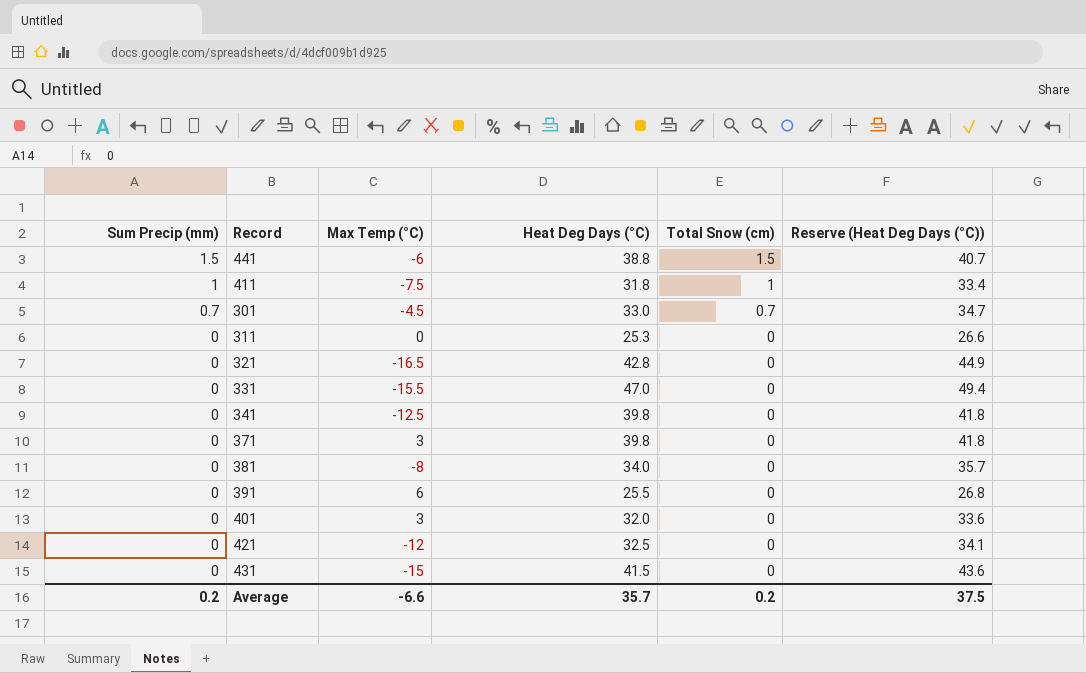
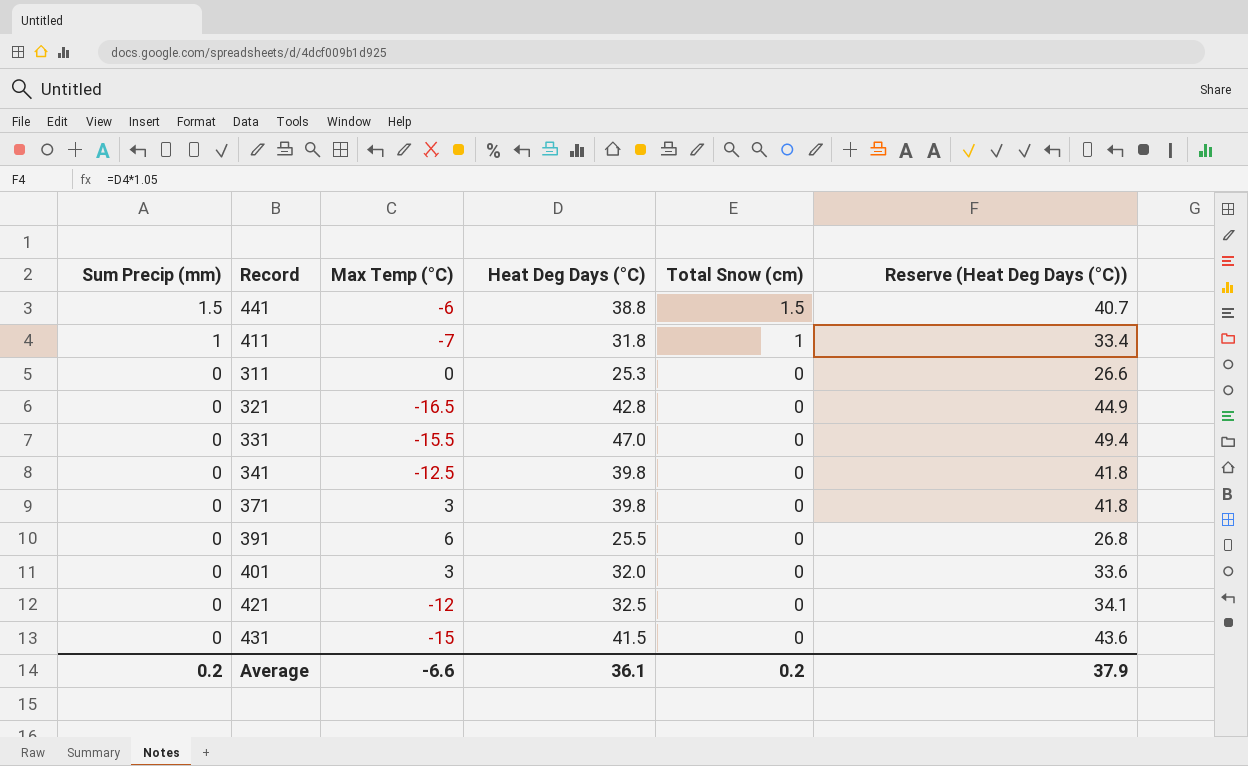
row 301: 0.7 | -4.5 | 33.0 | 0.7 | 34.7 -> none
row 381: 0 | -8 | 34.0 | 0 | 35.7 -> none
411 | Max Temp (°C): -7.5 -> -7
Average | Heat Deg Days (°C): 35.7 -> 36.1
Average | Reserve (Heat Deg Days (°C)): 37.5 -> 37.9

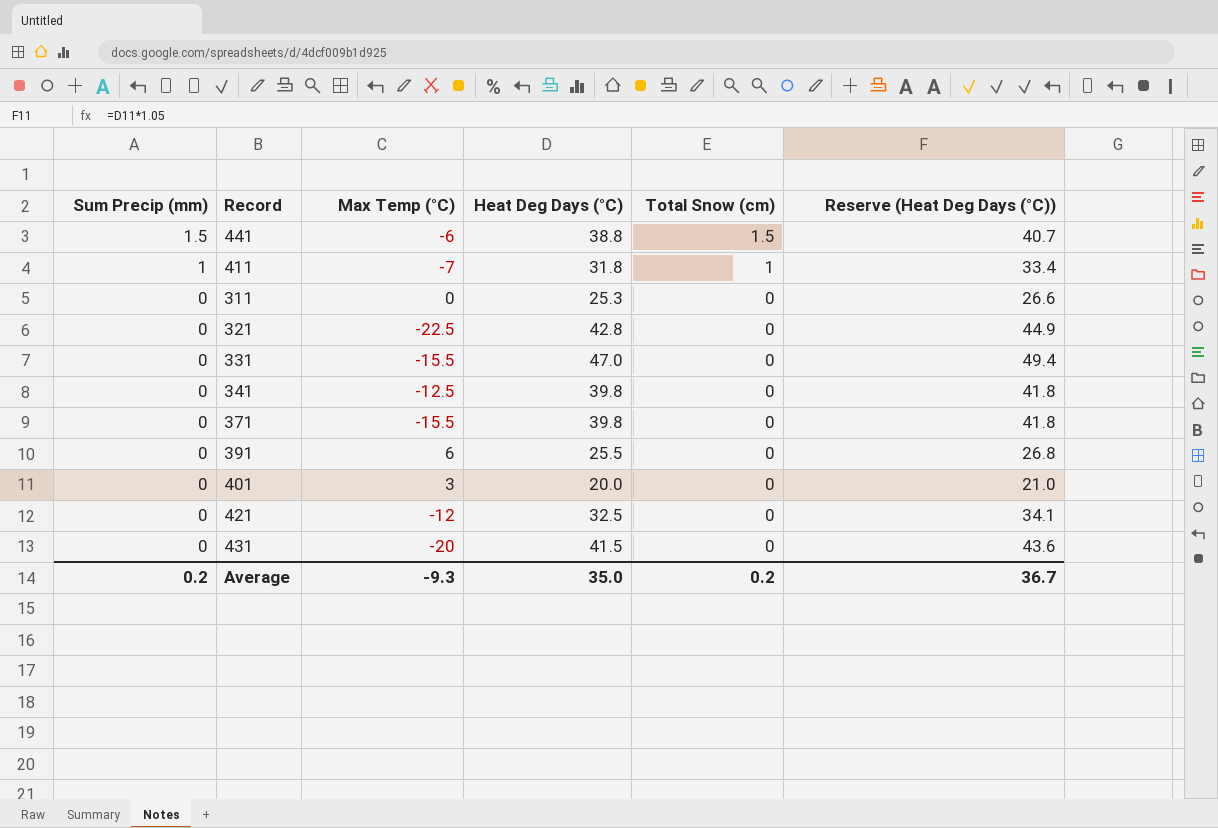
321 | Max Temp (°C): -16.5 -> -22.5
371 | Max Temp (°C): 3 -> -15.5
401 | Heat Deg Days (°C): 32.0 -> 20.0
401 | Reserve (Heat Deg Days (°C)): 33.6 -> 21.0
431 | Max Temp (°C): -15 -> -20
Average | Max Temp (°C): -6.6 -> -9.3
Average | Heat Deg Days (°C): 36.1 -> 35.0
Average | Reserve (Heat Deg Days (°C)): 37.9 -> 36.7

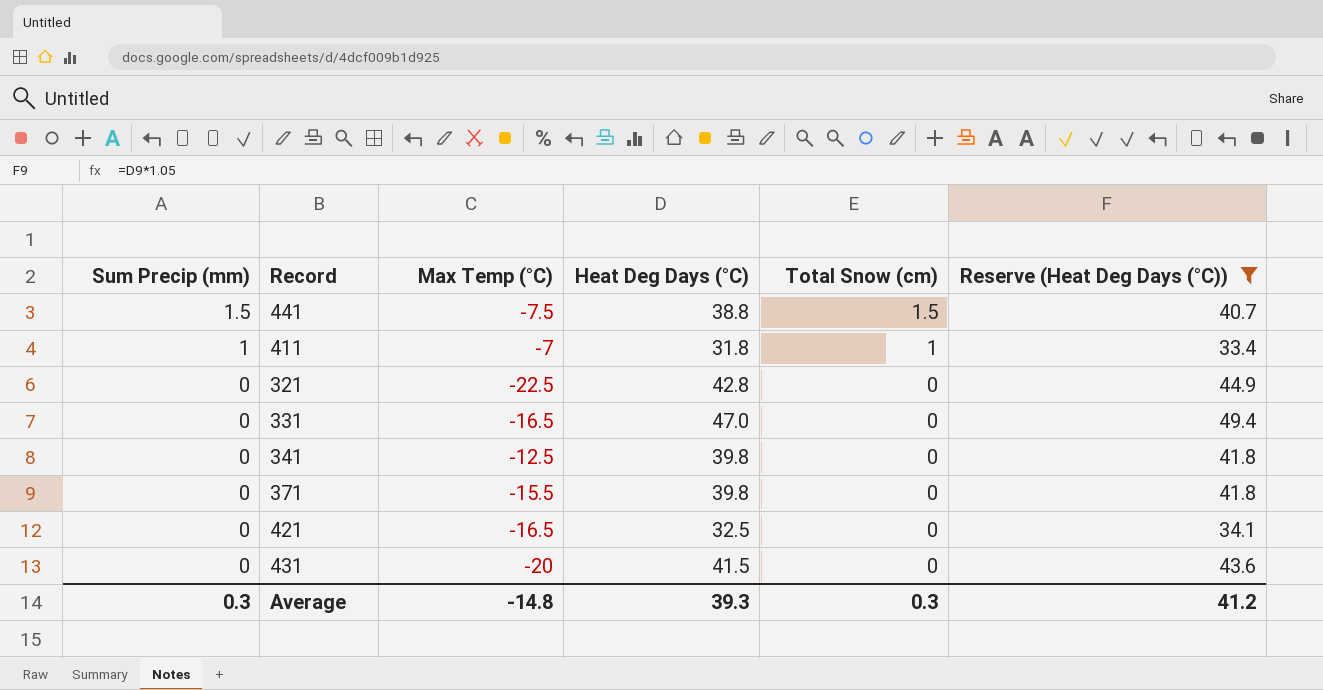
filter: none -> Reserve (Heat Deg Days (°C)) >= 33.4
441 | Max Temp (°C): -6 -> -7.5
331 | Max Temp (°C): -15.5 -> -16.5
421 | Max Temp (°C): -12 -> -16.5
Average | Sum Precip (mm): 0.2 -> 0.3
Average | Max Temp (°C): -9.3 -> -14.8
Average | Heat Deg Days (°C): 35.0 -> 39.3
Average | Total Snow (cm): 0.2 -> 0.3
Average | Reserve (Heat Deg Days (°C)): 36.7 -> 41.2

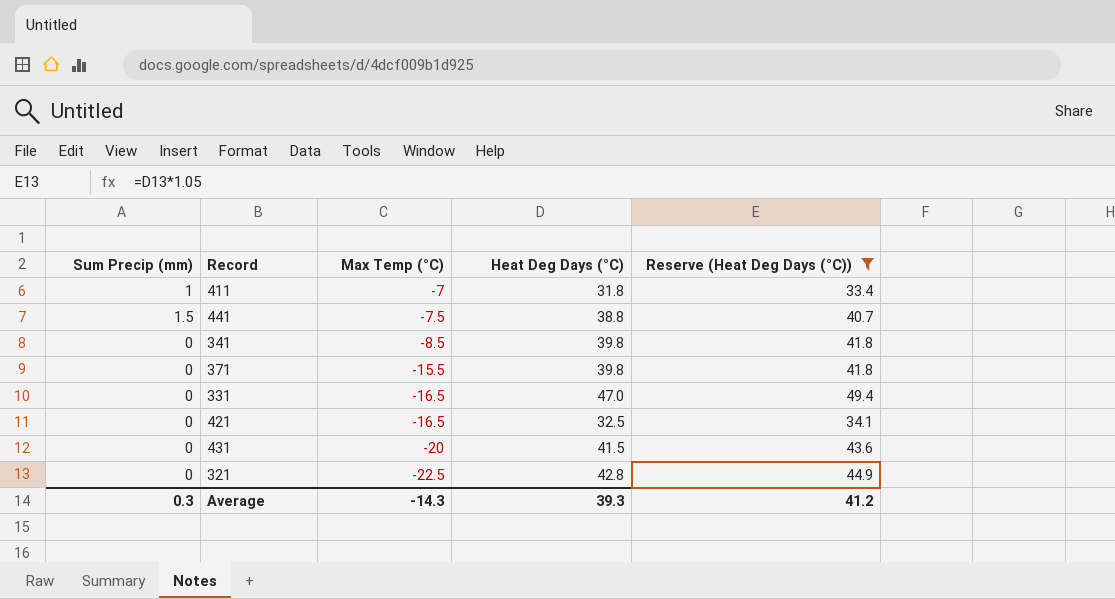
row order: Sum Precip (mm) descending -> Max Temp (°C) descending
column Total Snow (cm) | position: 5 -> none
341 | Max Temp (°C): -12.5 -> -8.5
Average | Max Temp (°C): -14.8 -> -14.3

